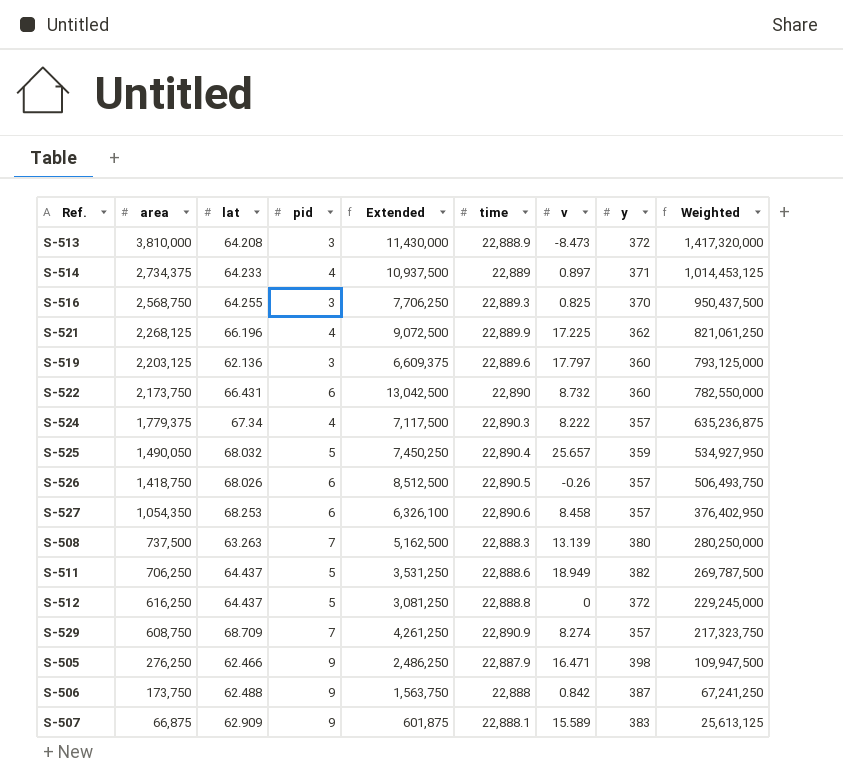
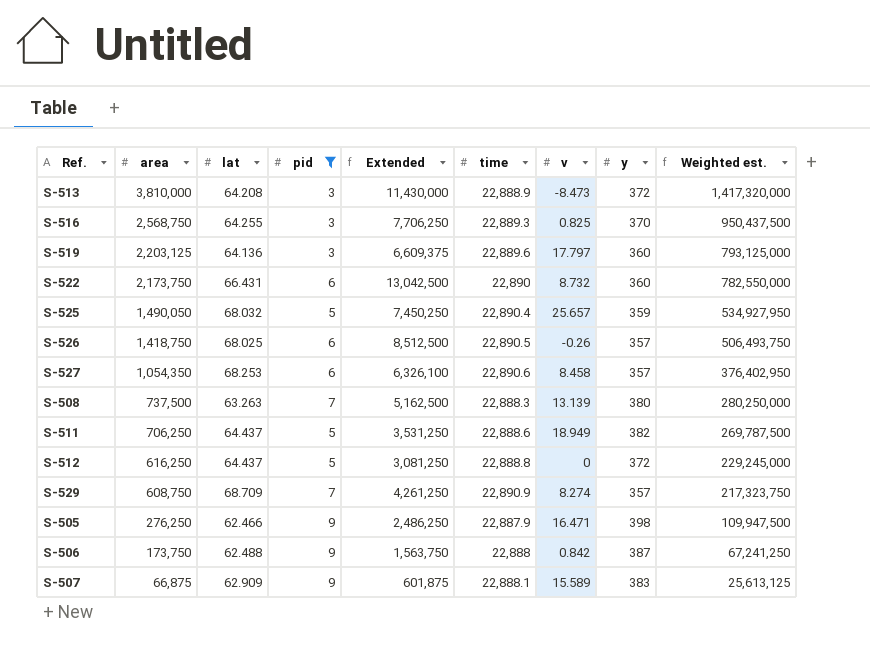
filter: none -> pid != 4
column name: Weighted -> Weighted est.
S-519 | lat: 62.136 -> 64.136
S-526 | lat: 68.026 -> 68.025

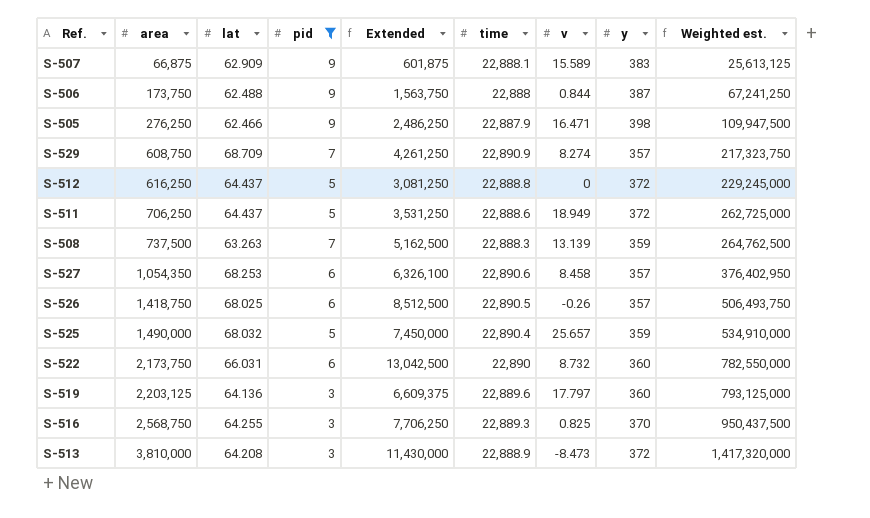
row order: area descending -> area ascending
S-506 | v: 0.842 -> 0.844
S-511 | y: 382 -> 372
S-511 | Weighted est.: 269,787,500 -> 262,725,000
S-508 | y: 380 -> 359
S-508 | Weighted est.: 280,250,000 -> 264,762,500
S-525 | area: 1,490,050 -> 1,490,000
S-525 | Extended: 7,450,250 -> 7,450,000
S-525 | Weighted est.: 534,927,950 -> 534,910,000
S-522 | lat: 66.431 -> 66.031

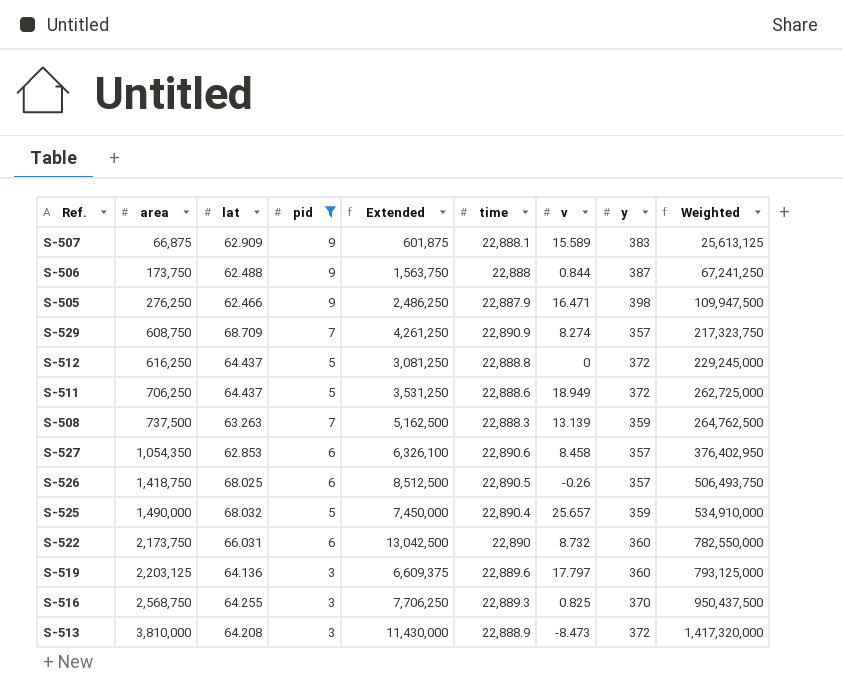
column name: Weighted est. -> Weighted
S-527 | lat: 68.253 -> 62.853

